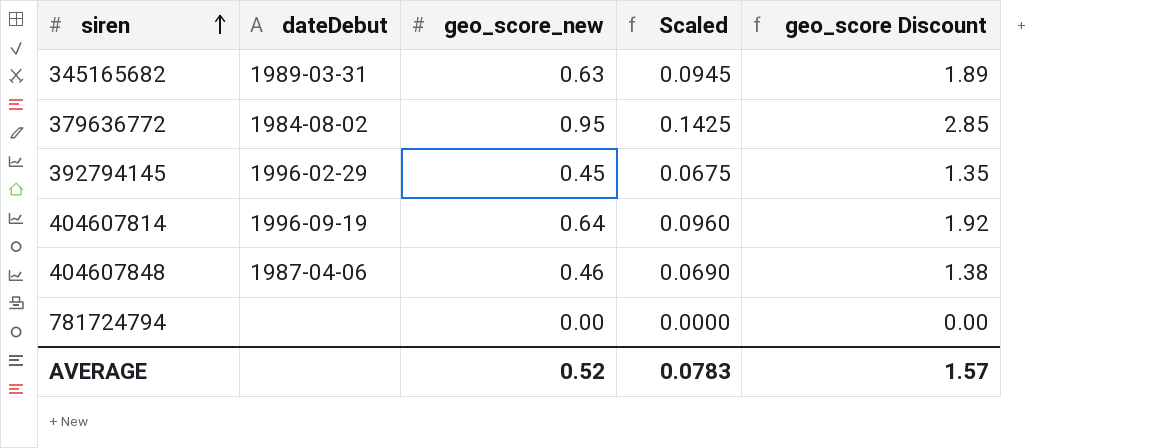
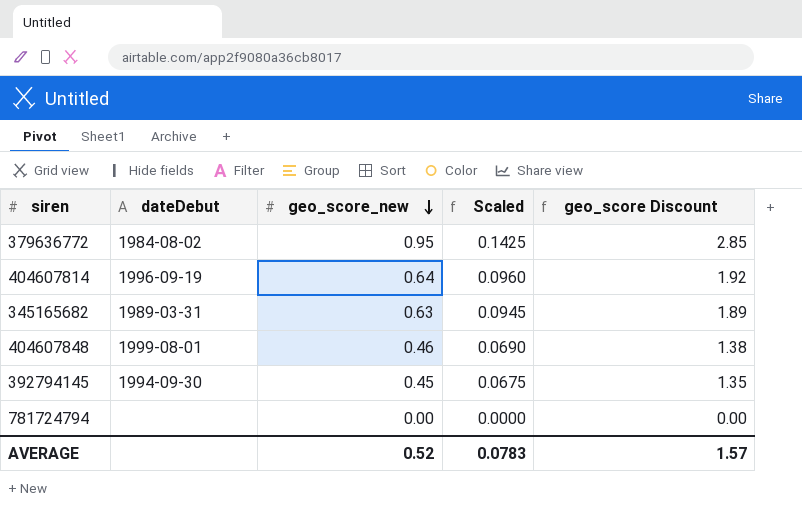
row order: siren ascending -> geo_score_new descending
404607848 | dateDebut: 1987-04-06 -> 1999-08-01
392794145 | dateDebut: 1996-02-29 -> 1994-09-30

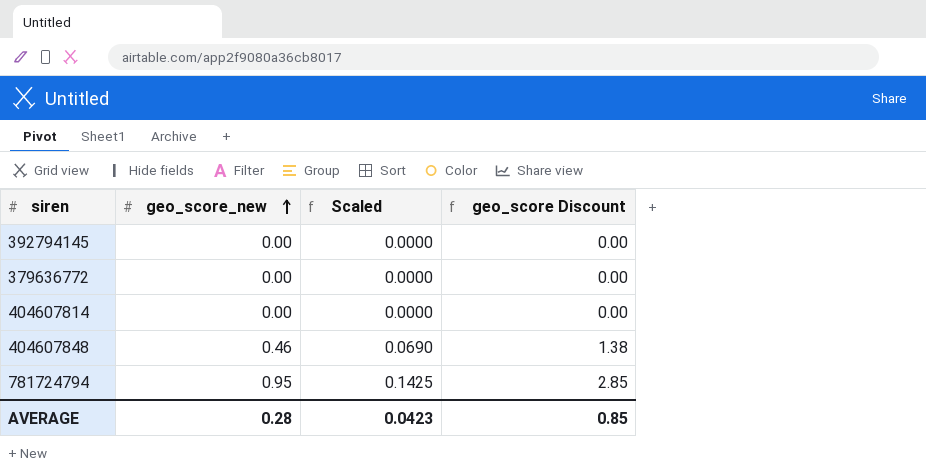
row order: geo_score_new descending -> geo_score_new ascending
column dateDebut | position: 2 -> none
row 345165682: 1989-03-31 | 0.63 | 0.0945 | 1.89 -> none
392794145 | geo_score_new: 0.45 -> 0.00
392794145 | Scaled: 0.0675 -> 0.0000
392794145 | geo_score Discount: 1.35 -> 0.00
379636772 | geo_score_new: 0.95 -> 0.00
379636772 | Scaled: 0.1425 -> 0.0000
379636772 | geo_score Discount: 2.85 -> 0.00
404607814 | geo_score_new: 0.64 -> 0.00
404607814 | Scaled: 0.0960 -> 0.0000
404607814 | geo_score Discount: 1.92 -> 0.00
781724794 | geo_score_new: 0.00 -> 0.95
781724794 | Scaled: 0.0000 -> 0.1425
781724794 | geo_score Discount: 0.00 -> 2.85
AVERAGE | geo_score_new: 0.52 -> 0.28
AVERAGE | Scaled: 0.0783 -> 0.0423
AVERAGE | geo_score Discount: 1.57 -> 0.85

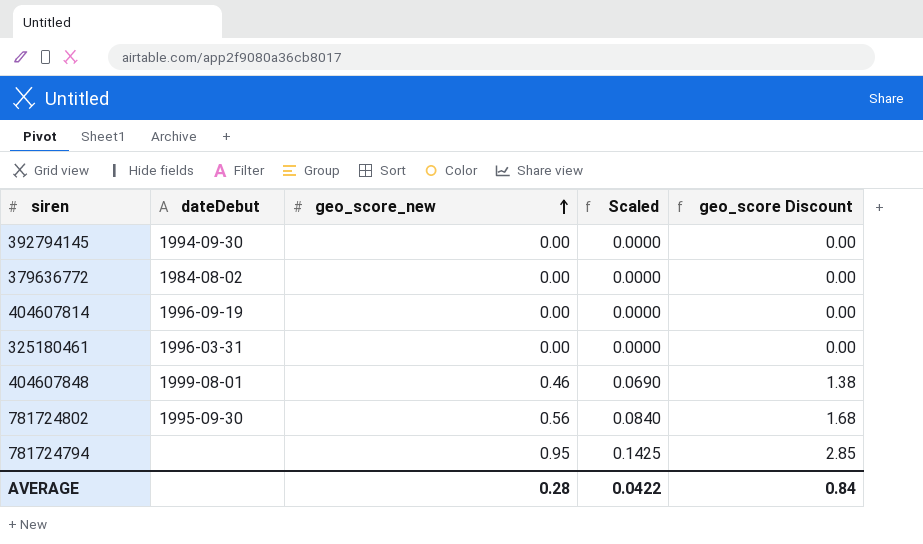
column dateDebut | position: none -> 2
row 325180461: none -> 1996-03-31 | 0.00 | 0.0000 | 0.00
row 781724802: none -> 1995-09-30 | 0.56 | 0.0840 | 1.68
AVERAGE | Scaled: 0.0423 -> 0.0422
AVERAGE | geo_score Discount: 0.85 -> 0.84

